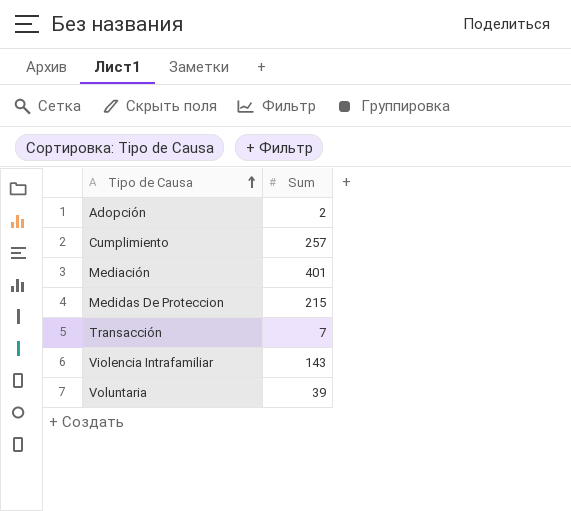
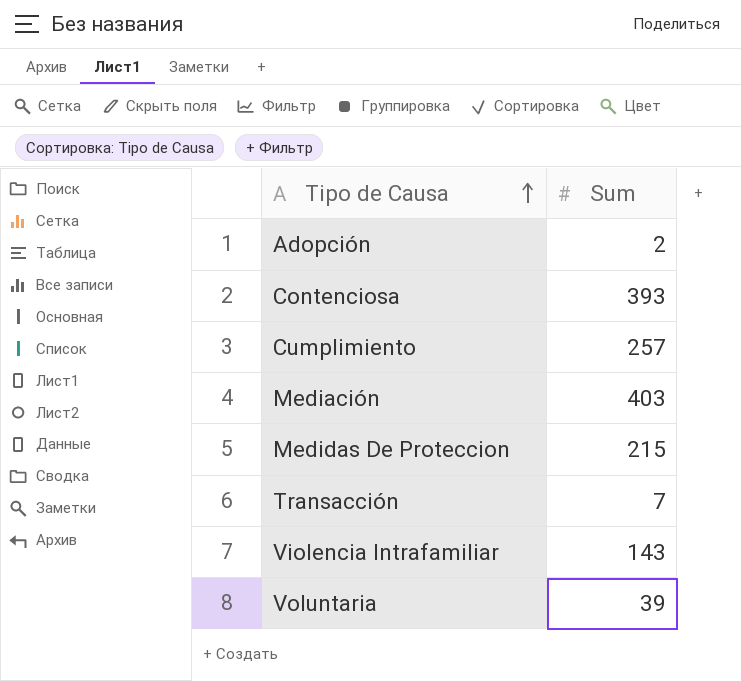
row Contenciosa: none -> 393
Mediación | Sum: 401 -> 403

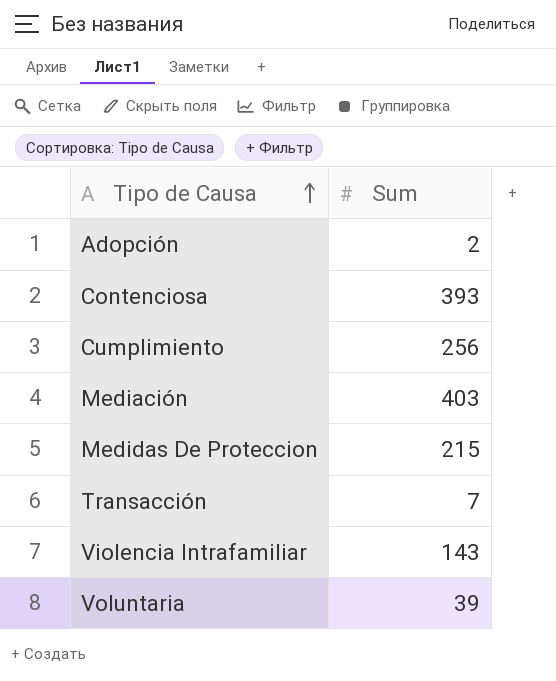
Cumplimiento | Sum: 257 -> 256

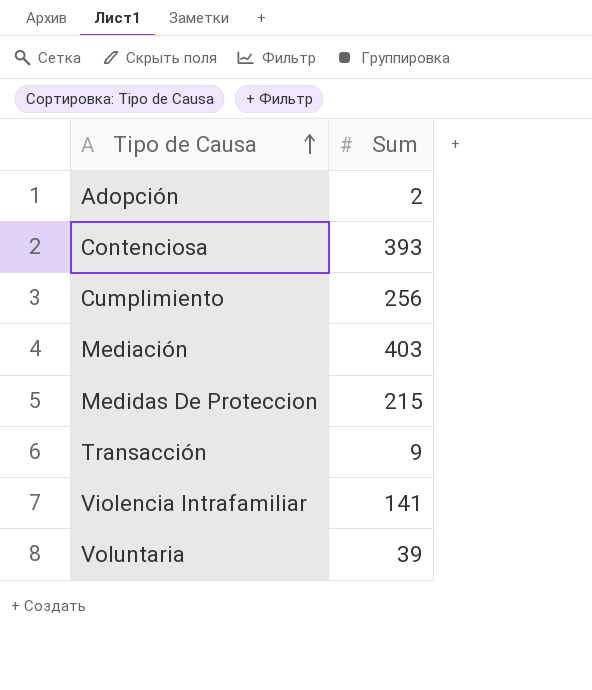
Transacción | Sum: 7 -> 9
Violencia Intrafamiliar | Sum: 143 -> 141

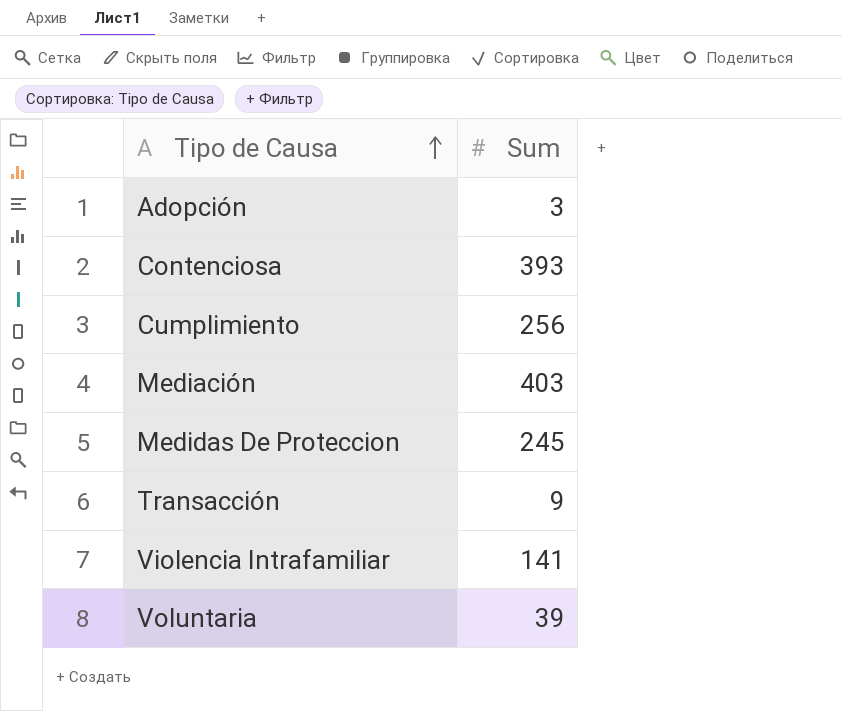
Adopción | Sum: 2 -> 3
Medidas De Proteccion | Sum: 215 -> 245

